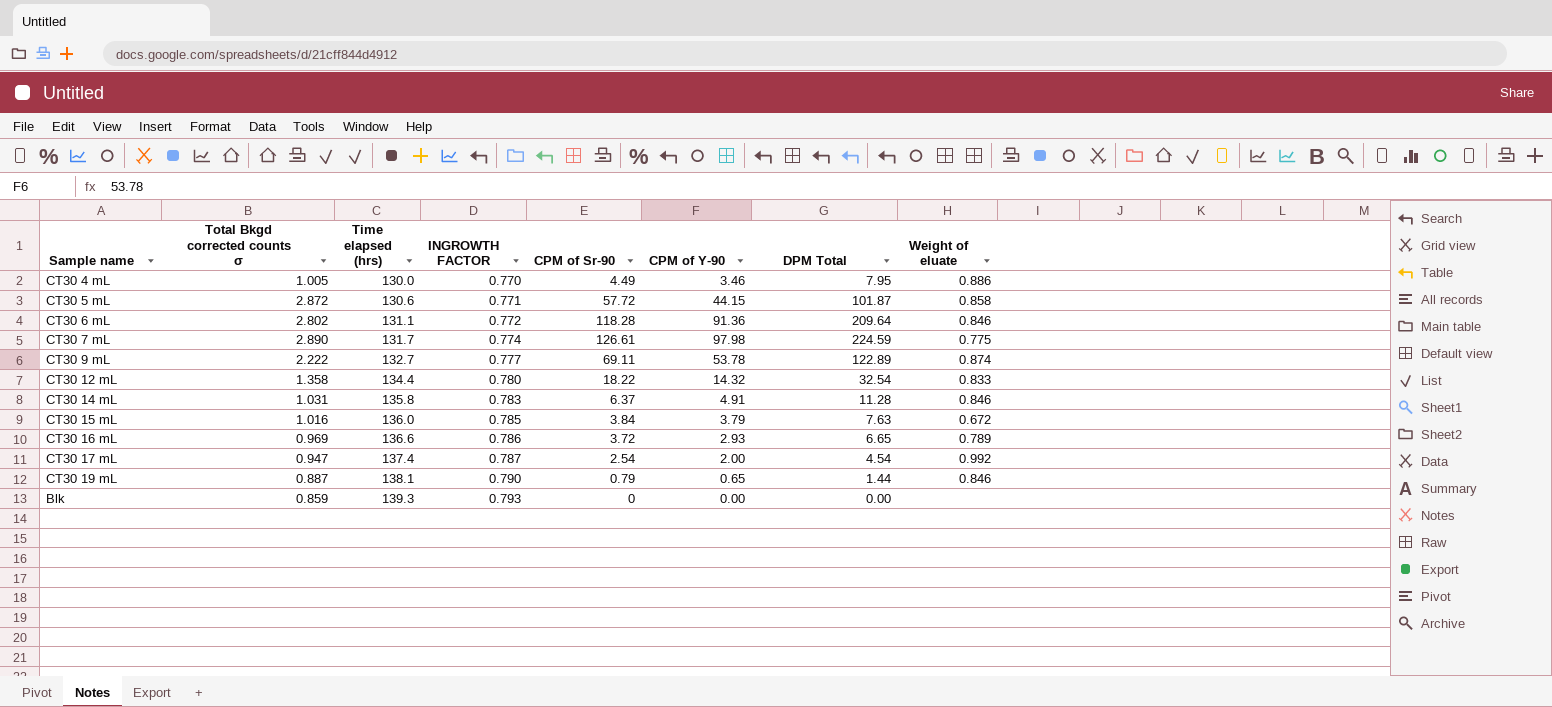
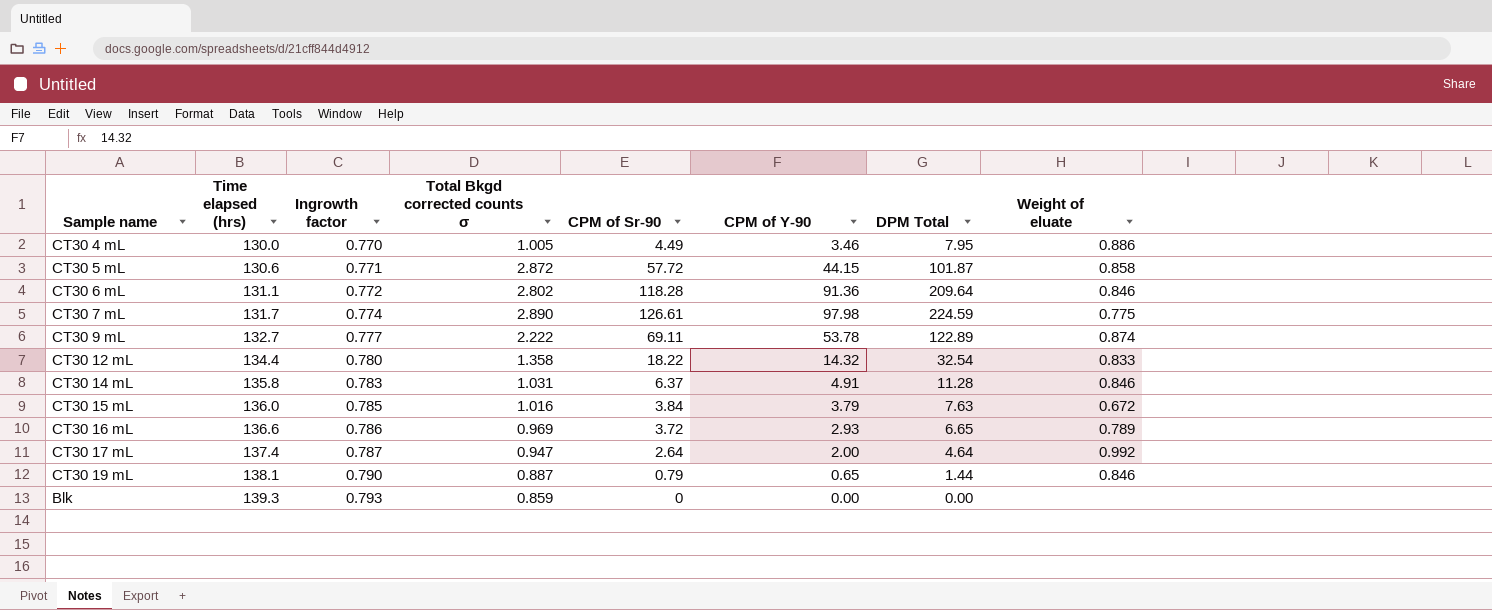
column name: INGROWTH FACTOR -> Ingrowth factor
column Total Bkgd corrected counts σ | position: 2 -> 4
CT30 17 mL | CPM of Sr-90: 2.54 -> 2.64
CT30 17 mL | DPM Total: 4.54 -> 4.64

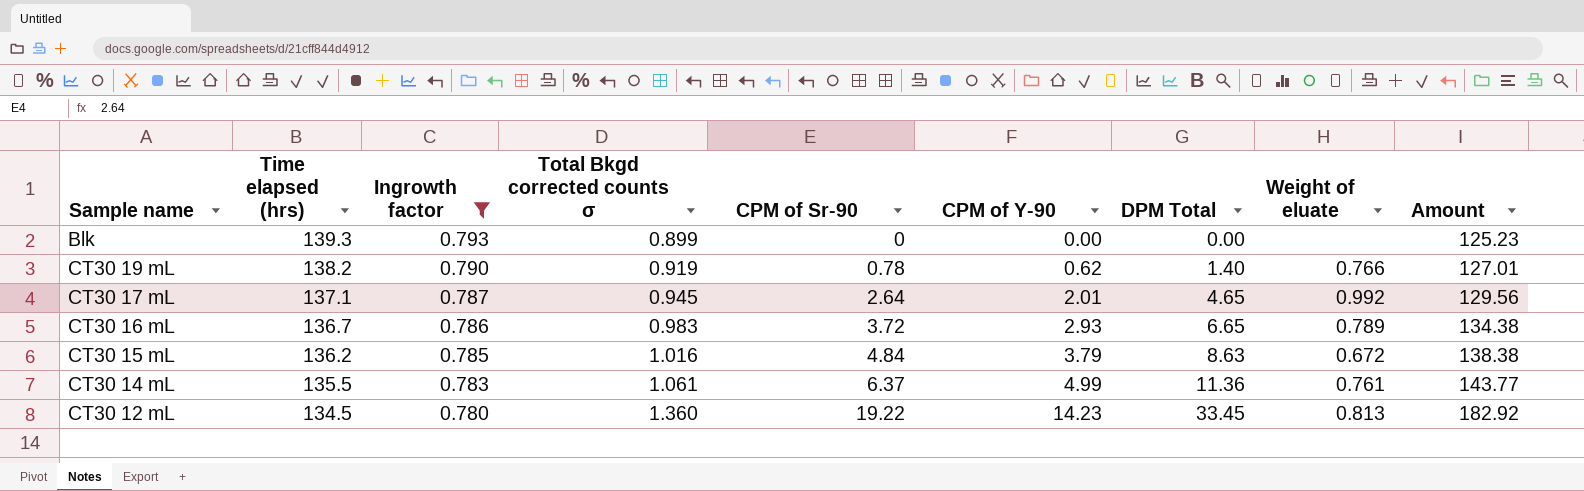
filter: none -> Ingrowth factor >= 0.780
row order: Time elapsed (hrs) ascending -> Time elapsed (hrs) descending
column Amount | formula: none -> [Time elapsed (hrs)] * [Total Bkgd corrected counts σ]
Blk | Total Bkgd corrected counts σ: 0.859 -> 0.899
CT30 19 mL | Time elapsed (hrs): 138.1 -> 138.2
CT30 19 mL | Total Bkgd corrected counts σ: 0.887 -> 0.919
CT30 19 mL | CPM of Sr-90: 0.79 -> 0.78
CT30 19 mL | CPM of Y-90: 0.65 -> 0.62
CT30 19 mL | DPM Total: 1.44 -> 1.40
CT30 19 mL | Weight of eluate: 0.846 -> 0.766
CT30 17 mL | Time elapsed (hrs): 137.4 -> 137.1
CT30 17 mL | Total Bkgd corrected counts σ: 0.947 -> 0.945
CT30 17 mL | CPM of Y-90: 2.00 -> 2.01
CT30 17 mL | DPM Total: 4.64 -> 4.65
CT30 16 mL | Time elapsed (hrs): 136.6 -> 136.7
CT30 16 mL | Total Bkgd corrected counts σ: 0.969 -> 0.983
CT30 15 mL | Time elapsed (hrs): 136.0 -> 136.2
CT30 15 mL | CPM of Sr-90: 3.84 -> 4.84
CT30 15 mL | DPM Total: 7.63 -> 8.63
CT30 14 mL | Time elapsed (hrs): 135.8 -> 135.5
CT30 14 mL | Total Bkgd corrected counts σ: 1.031 -> 1.061
CT30 14 mL | CPM of Y-90: 4.91 -> 4.99
CT30 14 mL | DPM Total: 11.28 -> 11.36
CT30 14 mL | Weight of eluate: 0.846 -> 0.761
CT30 12 mL | Time elapsed (hrs): 134.4 -> 134.5
CT30 12 mL | Total Bkgd corrected counts σ: 1.358 -> 1.360
CT30 12 mL | CPM of Sr-90: 18.22 -> 19.22
CT30 12 mL | CPM of Y-90: 14.32 -> 14.23
CT30 12 mL | DPM Total: 32.54 -> 33.45
CT30 12 mL | Weight of eluate: 0.833 -> 0.813

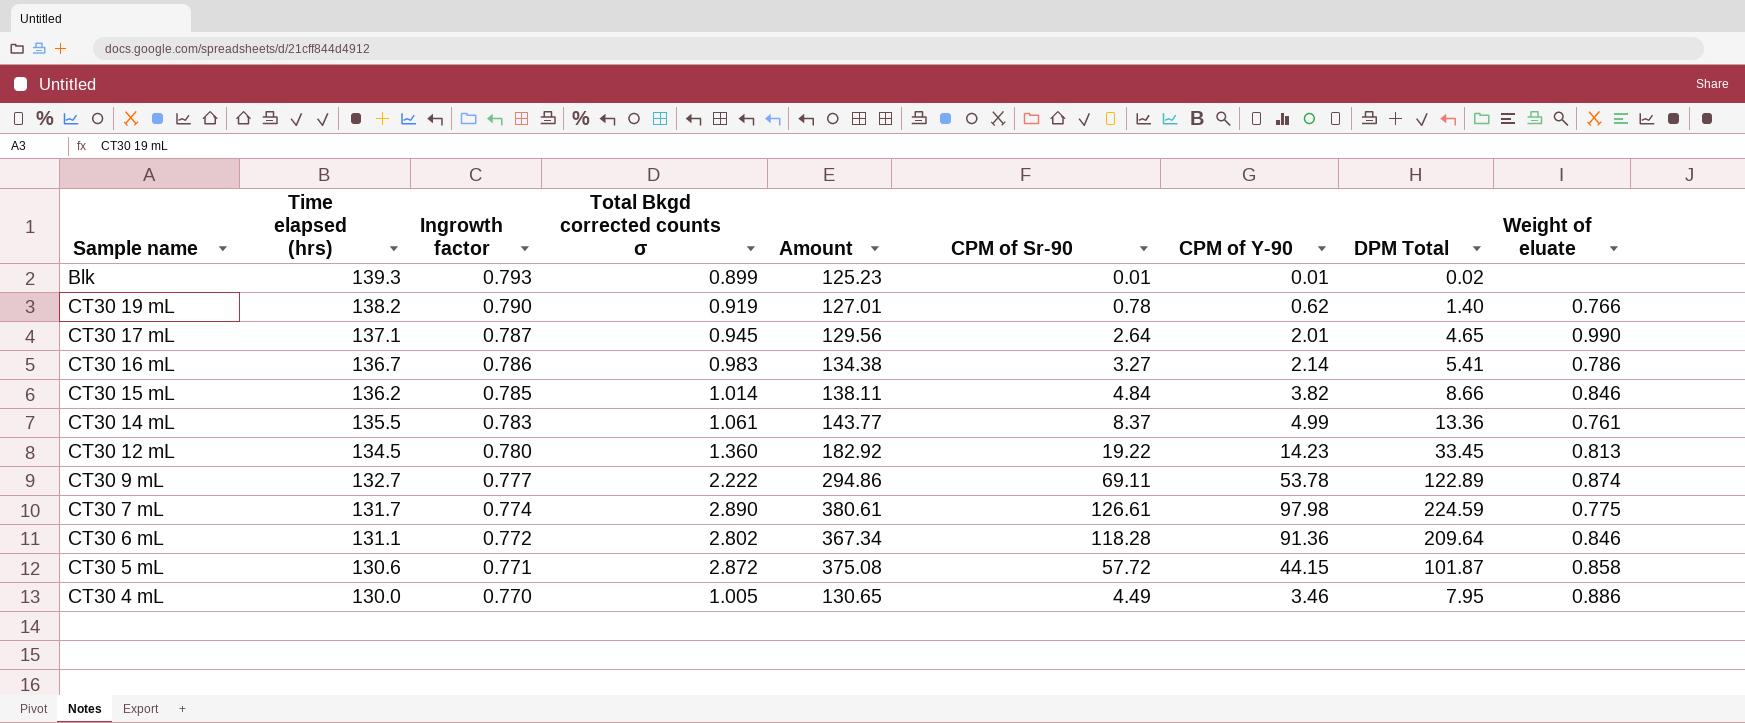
filter: Ingrowth factor >= 0.780 -> none
column Amount | position: 9 -> 5
Blk | CPM of Sr-90: 0 -> 0.01
Blk | CPM of Y-90: 0.00 -> 0.01
Blk | DPM Total: 0.00 -> 0.02
CT30 17 mL | Weight of eluate: 0.992 -> 0.990
CT30 16 mL | CPM of Sr-90: 3.72 -> 3.27
CT30 16 mL | CPM of Y-90: 2.93 -> 2.14
CT30 16 mL | DPM Total: 6.65 -> 5.41
CT30 16 mL | Weight of eluate: 0.789 -> 0.786
CT30 15 mL | Total Bkgd corrected counts σ: 1.016 -> 1.014
CT30 15 mL | Amount: 138.38 -> 138.11
CT30 15 mL | CPM of Y-90: 3.79 -> 3.82
CT30 15 mL | DPM Total: 8.63 -> 8.66
CT30 15 mL | Weight of eluate: 0.672 -> 0.846
CT30 14 mL | CPM of Sr-90: 6.37 -> 8.37
CT30 14 mL | DPM Total: 11.36 -> 13.36

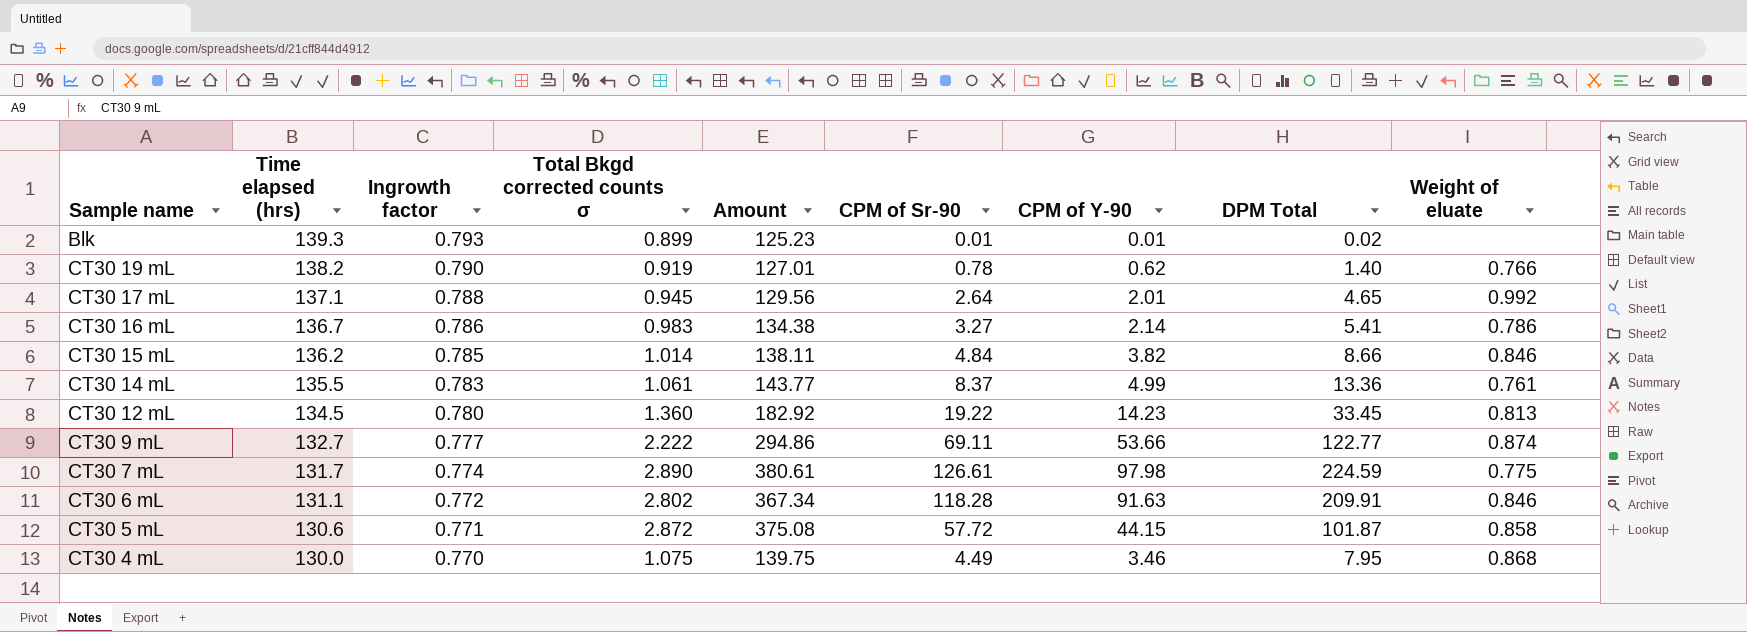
CT30 17 mL | Ingrowth factor: 0.787 -> 0.788
CT30 17 mL | Weight of eluate: 0.990 -> 0.992
CT30 9 mL | CPM of Y-90: 53.78 -> 53.66
CT30 9 mL | DPM Total: 122.89 -> 122.77
CT30 6 mL | CPM of Y-90: 91.36 -> 91.63
CT30 6 mL | DPM Total: 209.64 -> 209.91
CT30 4 mL | Total Bkgd corrected counts σ: 1.005 -> 1.075
CT30 4 mL | Amount: 130.65 -> 139.75
CT30 4 mL | Weight of eluate: 0.886 -> 0.868

